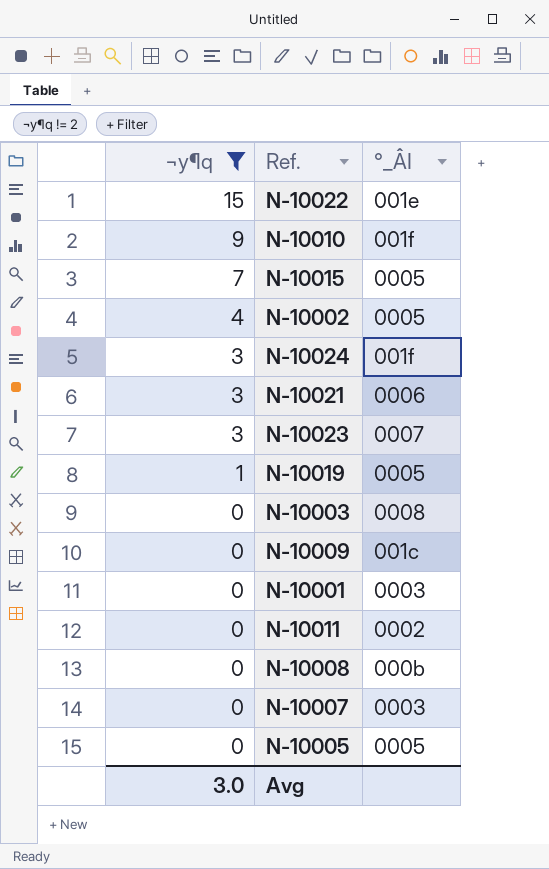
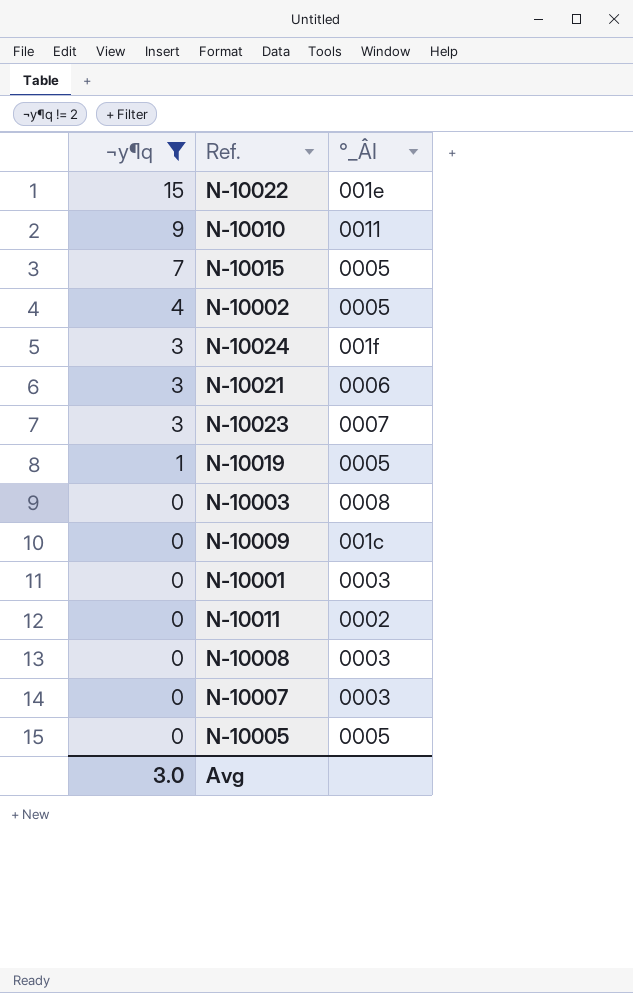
N-10010 | °_ÂI: 001f -> 0011
N-10008 | °_ÂI: 000b -> 0003

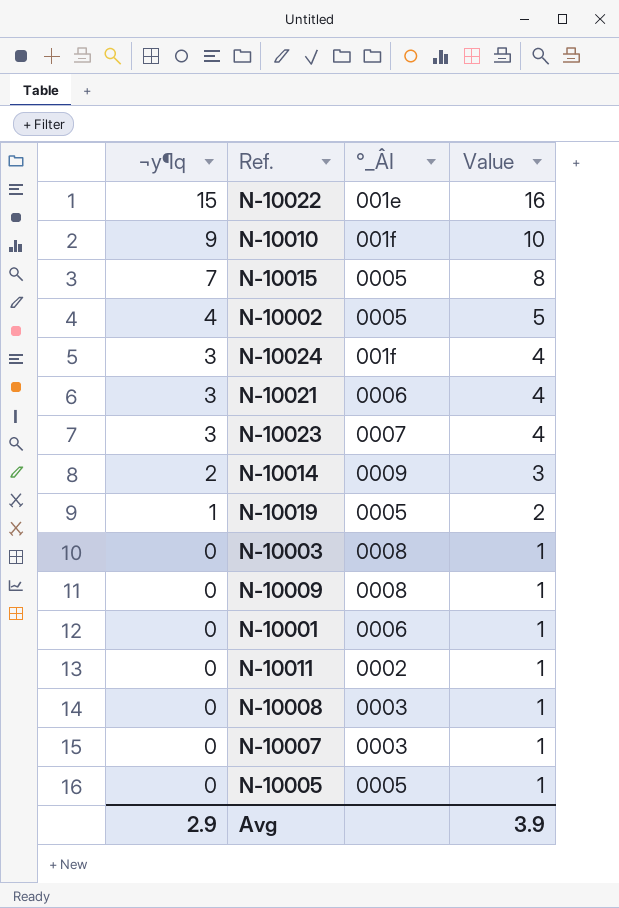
filter: ¬y¶q != 2 -> none
column Value | formula: none -> [¬y¶q] + 1
N-10010 | °_ÂI: 0011 -> 001f
N-10009 | °_ÂI: 001c -> 0008
N-10001 | °_ÂI: 0003 -> 0006
Avg | ¬y¶q: 3.0 -> 2.9

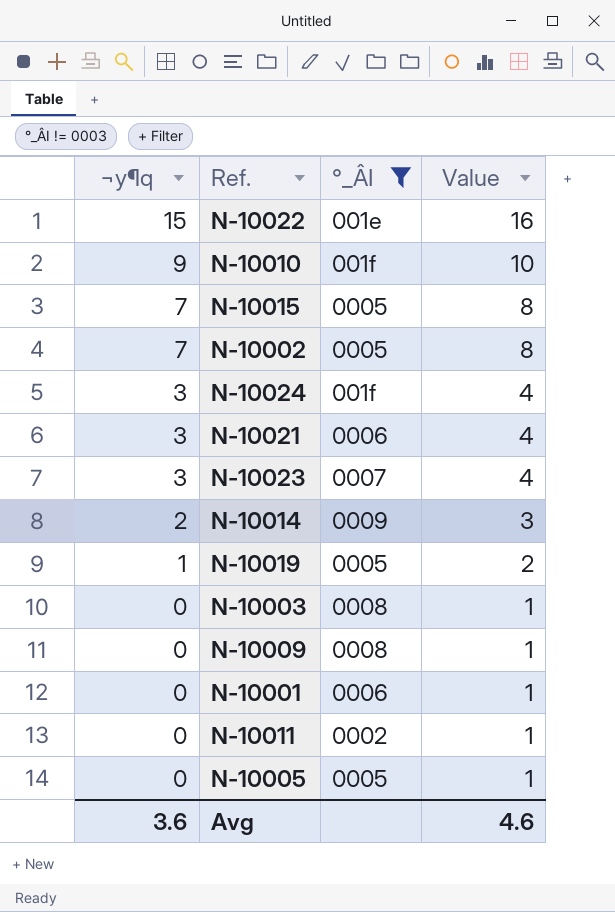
filter: none -> °_ÂI != 0003
N-10002 | ¬y¶q: 4 -> 7
N-10002 | Value: 5 -> 8
Avg | ¬y¶q: 2.9 -> 3.6
Avg | Value: 3.9 -> 4.6

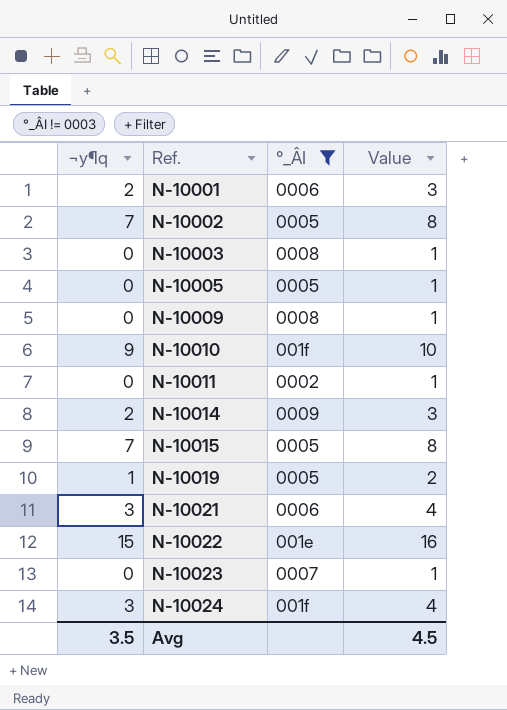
row order: ¬y¶q descending -> Ref. ascending
N-10001 | ¬y¶q: 0 -> 2
N-10001 | Value: 1 -> 3
N-10023 | ¬y¶q: 3 -> 0
N-10023 | Value: 4 -> 1
Avg | ¬y¶q: 3.6 -> 3.5
Avg | Value: 4.6 -> 4.5

